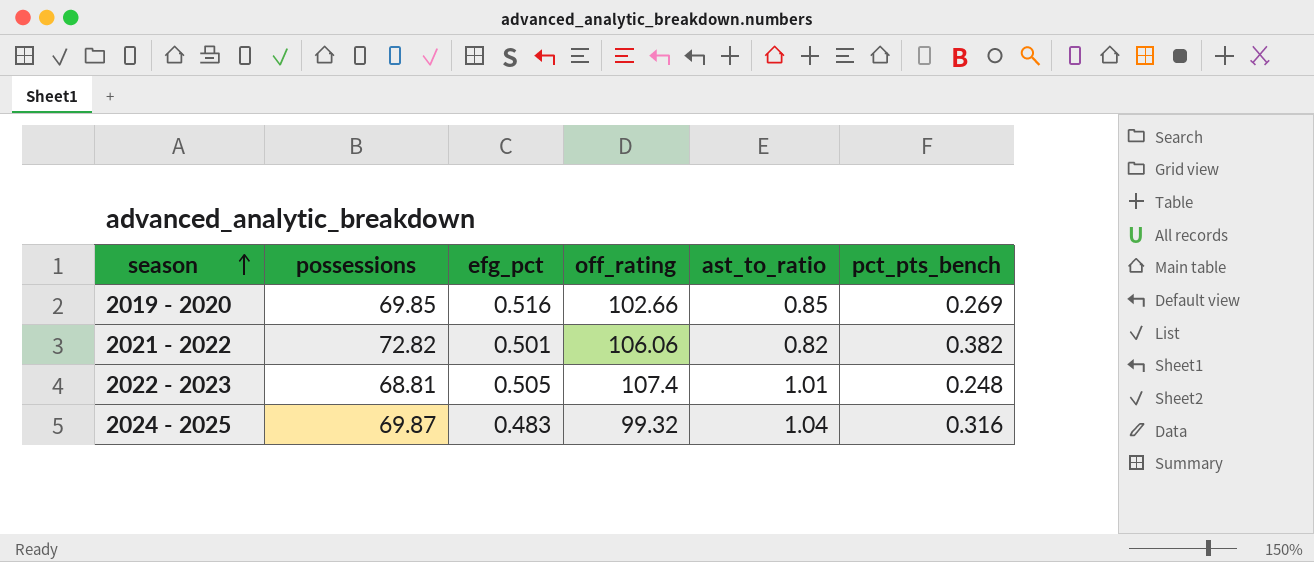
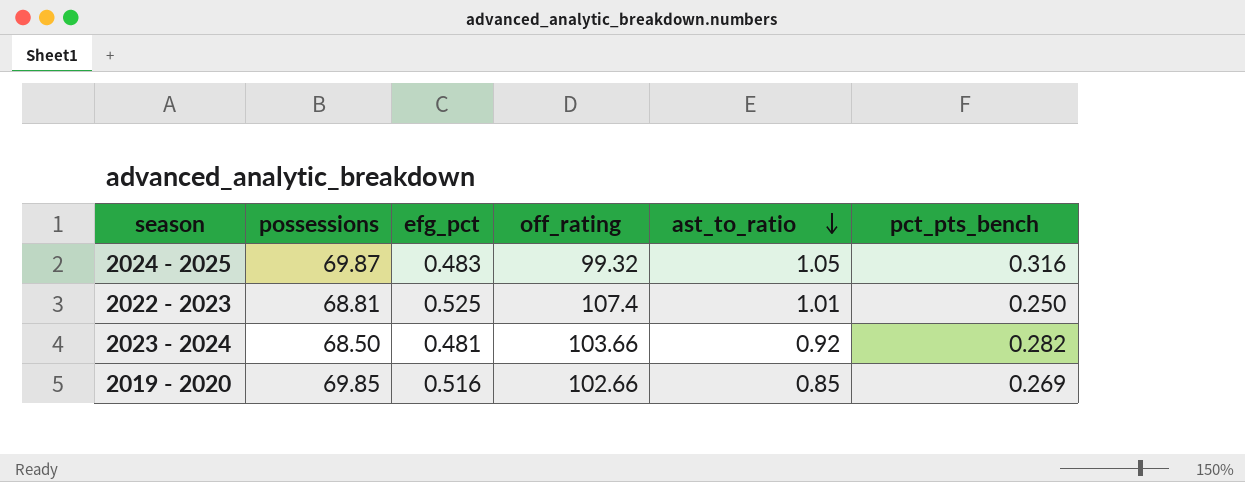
row order: season ascending -> ast_to_ratio descending
row 2021 - 2022: 72.82 | 0.501 | 106.06 | 0.82 | 0.382 -> none
2024 - 2025 | ast_to_ratio: 1.04 -> 1.05
2022 - 2023 | efg_pct: 0.505 -> 0.525
2022 - 2023 | pct_pts_bench: 0.248 -> 0.250
row 2023 - 2024: none -> 68.50 | 0.481 | 103.66 | 0.92 | 0.282

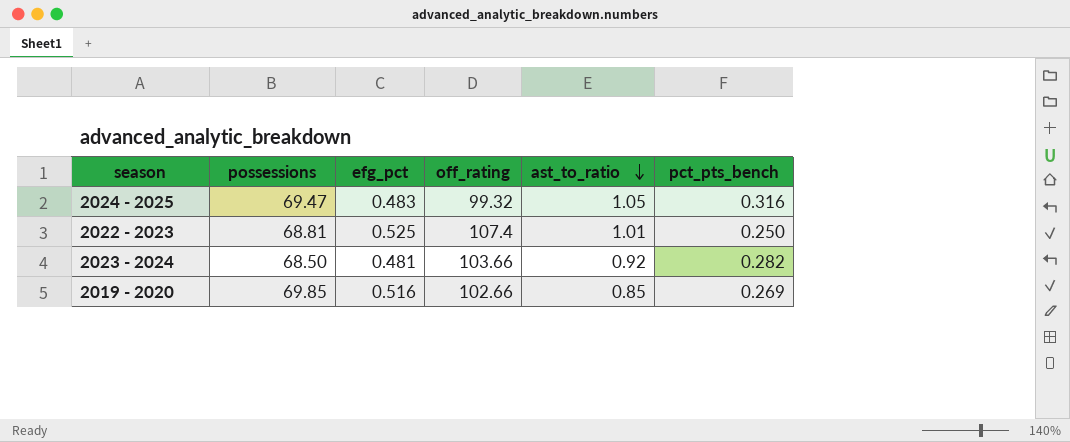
2024 - 2025 | possessions: 69.87 -> 69.47

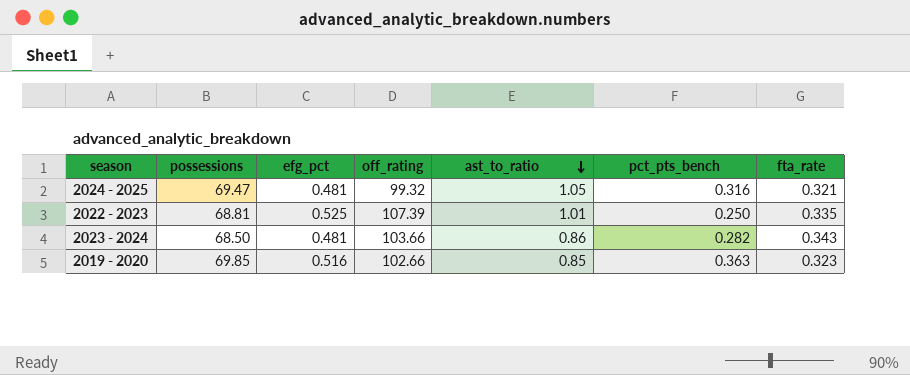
column fta_rate | position: none -> 7
2024 - 2025 | efg_pct: 0.483 -> 0.481
2022 - 2023 | off_rating: 107.4 -> 107.39
2023 - 2024 | ast_to_ratio: 0.92 -> 0.86
2019 - 2020 | pct_pts_bench: 0.269 -> 0.363

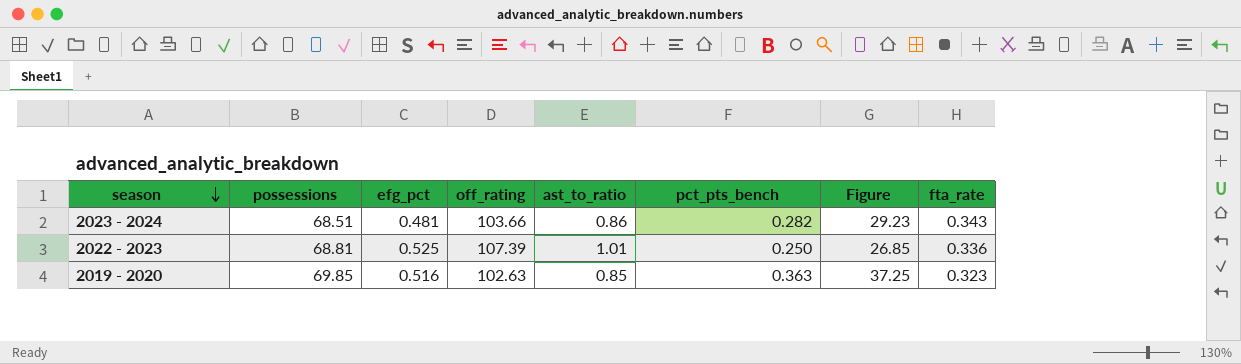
row order: ast_to_ratio descending -> season descending
column Figure | formula: none -> [off_rating] * [pct_pts_bench]
row 2024 - 2025: 69.47 | 0.481 | 99.32 | 1.05 | 0.316 | 0.321 -> none
2023 - 2024 | possessions: 68.50 -> 68.51
2022 - 2023 | fta_rate: 0.335 -> 0.336
2019 - 2020 | off_rating: 102.66 -> 102.63

